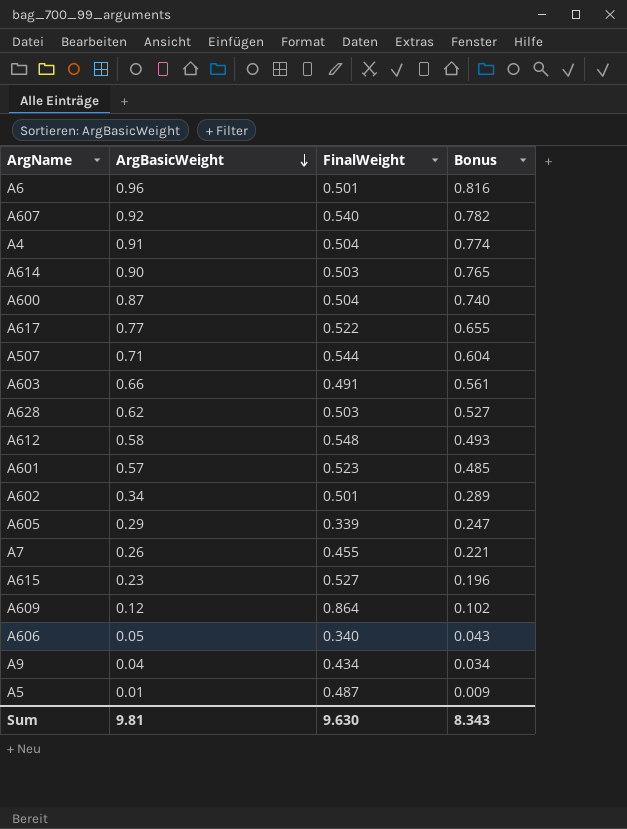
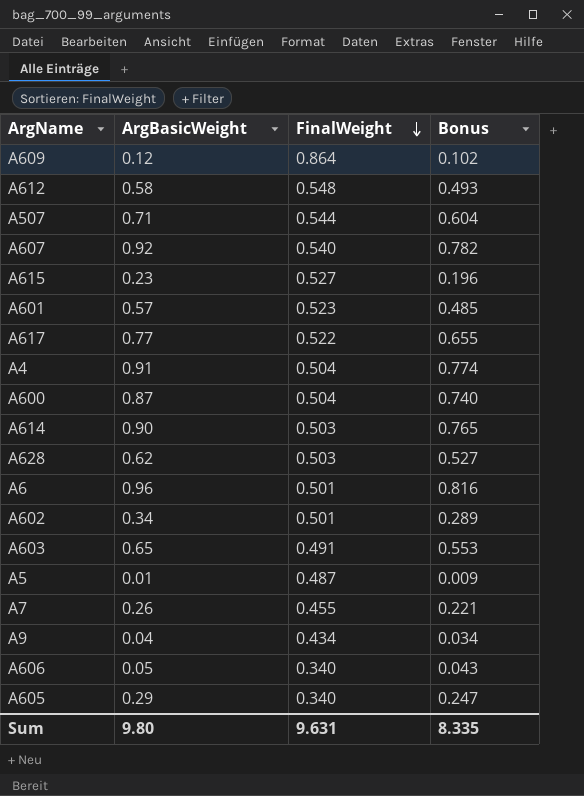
row order: ArgBasicWeight descending -> FinalWeight descending
A603 | ArgBasicWeight: 0.66 -> 0.65
A603 | Bonus: 0.561 -> 0.553
A605 | FinalWeight: 0.339 -> 0.340
Sum | ArgBasicWeight: 9.81 -> 9.80
Sum | FinalWeight: 9.630 -> 9.631
Sum | Bonus: 8.343 -> 8.335

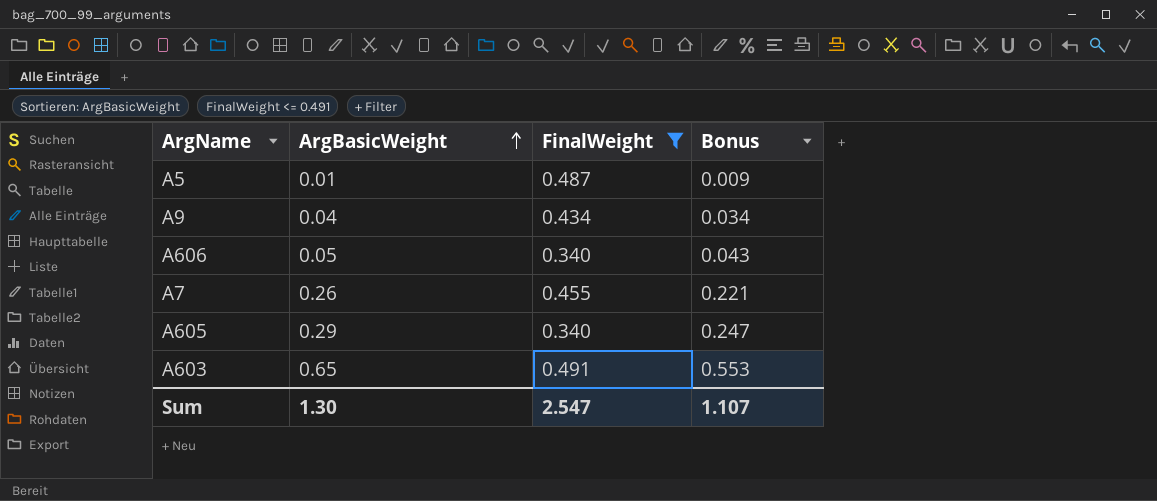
filter: none -> FinalWeight <= 0.491
row order: FinalWeight descending -> ArgBasicWeight ascending
Sum | ArgBasicWeight: 9.80 -> 1.30
Sum | FinalWeight: 9.631 -> 2.547
Sum | Bonus: 8.335 -> 1.107

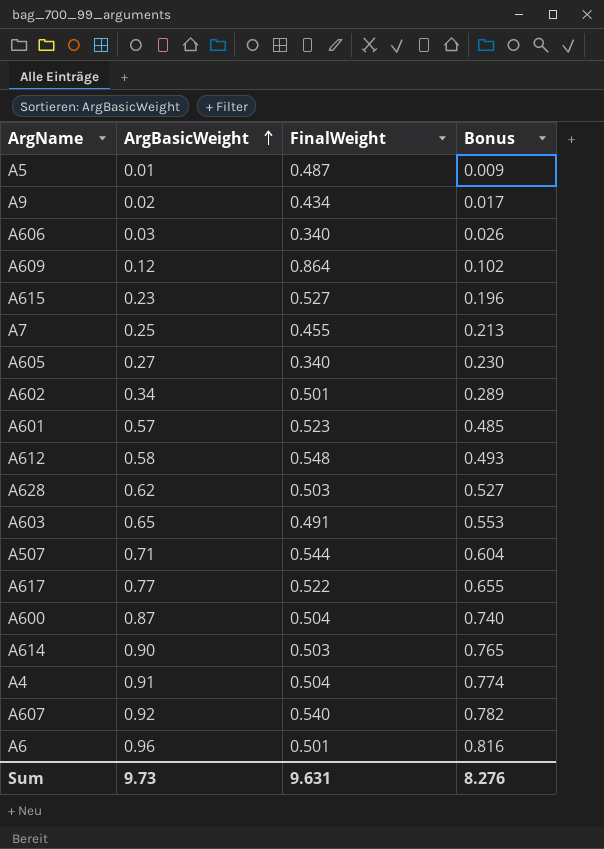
filter: FinalWeight <= 0.491 -> none
A9 | ArgBasicWeight: 0.04 -> 0.02
A9 | Bonus: 0.034 -> 0.017
A606 | ArgBasicWeight: 0.05 -> 0.03
A606 | Bonus: 0.043 -> 0.026
A7 | ArgBasicWeight: 0.26 -> 0.25
A7 | Bonus: 0.221 -> 0.213
A605 | ArgBasicWeight: 0.29 -> 0.27
A605 | Bonus: 0.247 -> 0.230
Sum | ArgBasicWeight: 1.30 -> 9.73
Sum | FinalWeight: 2.547 -> 9.631
Sum | Bonus: 1.107 -> 8.276

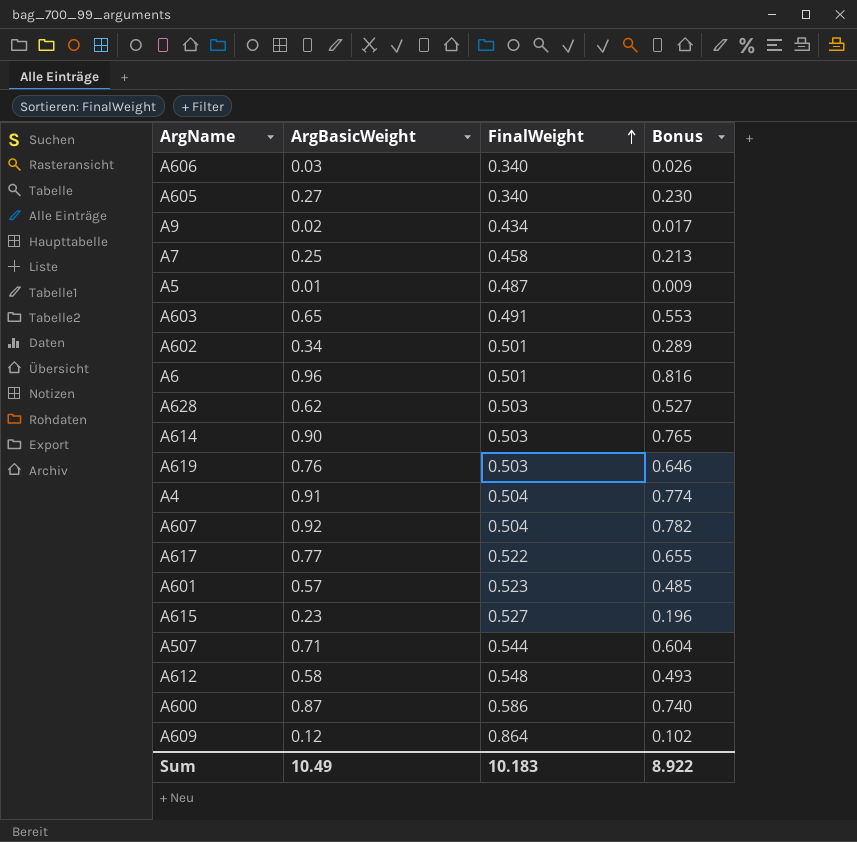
row order: ArgBasicWeight ascending -> FinalWeight ascending
A7 | FinalWeight: 0.455 -> 0.458
row A619: none -> 0.76 | 0.503 | 0.646
A607 | FinalWeight: 0.540 -> 0.504
A600 | FinalWeight: 0.504 -> 0.586
Sum | ArgBasicWeight: 9.73 -> 10.49
Sum | FinalWeight: 9.631 -> 10.183
Sum | Bonus: 8.276 -> 8.922

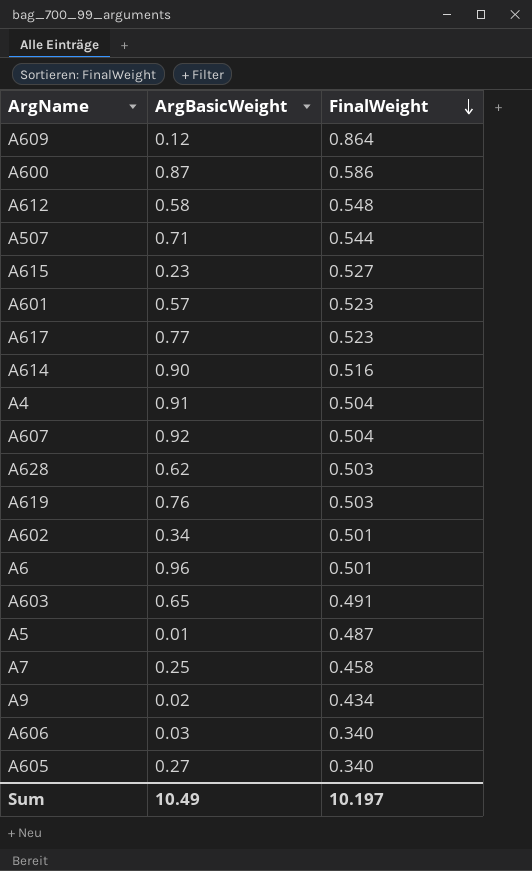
row order: FinalWeight ascending -> FinalWeight descending
column Bonus | formula: [ArgBasicWeight] * 0.85 -> none
A617 | FinalWeight: 0.522 -> 0.523
A614 | FinalWeight: 0.503 -> 0.516
Sum | FinalWeight: 10.183 -> 10.197

